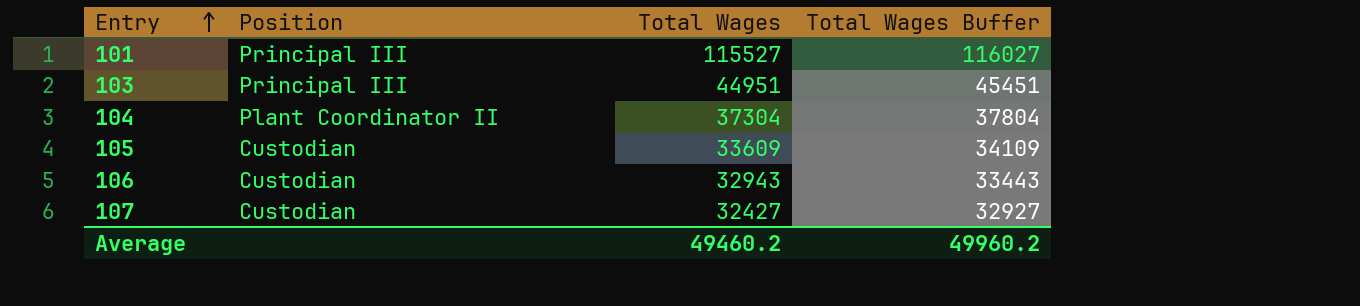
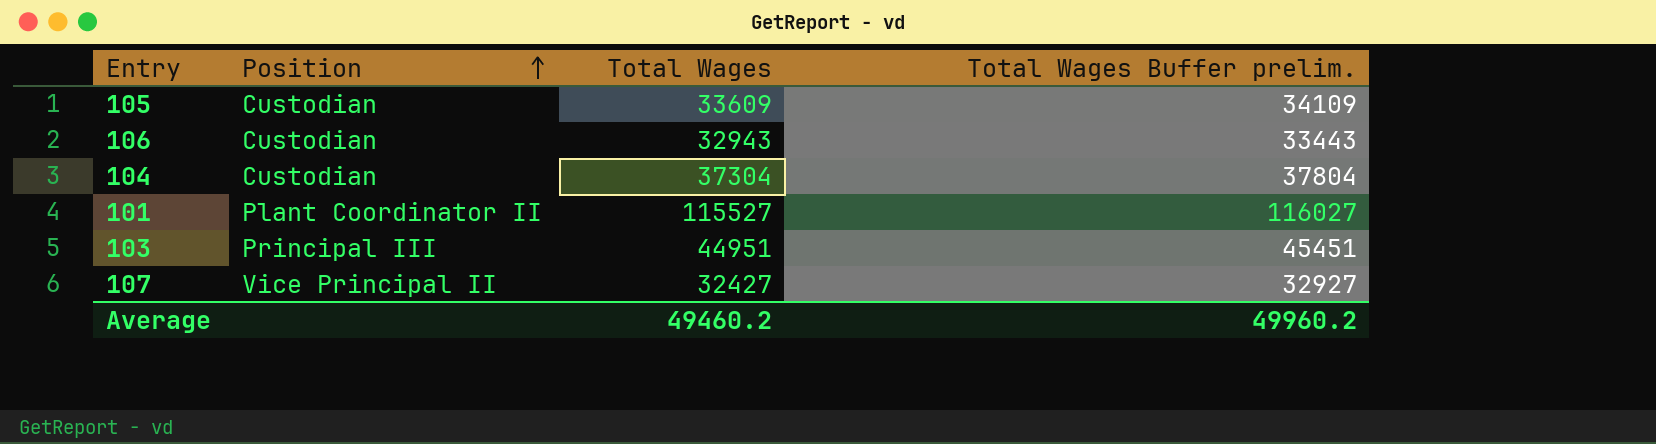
row order: Entry ascending -> Position ascending
column name: Total Wages Buffer -> Total Wages Buffer prelim.
104 | Position: Plant Coordinator II -> Custodian
101 | Position: Principal III -> Plant Coordinator II
107 | Position: Custodian -> Vice Principal II

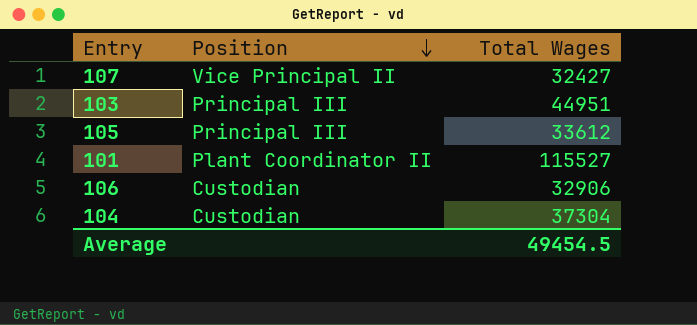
row order: Position ascending -> Position descending
column Total Wages Buffer prelim. | formula: [Total Wages] + 500 -> none
105 | Position: Custodian -> Principal III
105 | Total Wages: 33609 -> 33612
106 | Total Wages: 32943 -> 32906
Average | Total Wages: 49460.2 -> 49454.5

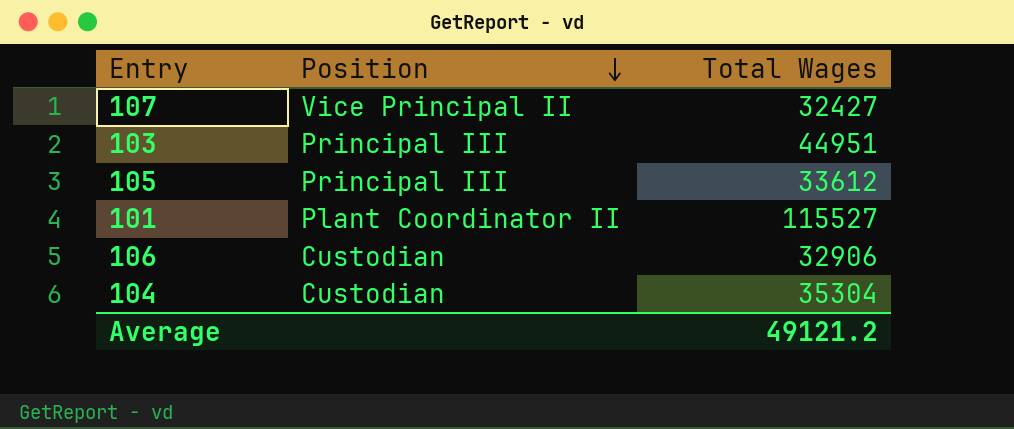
104 | Total Wages: 37304 -> 35304
Average | Total Wages: 49454.5 -> 49121.2

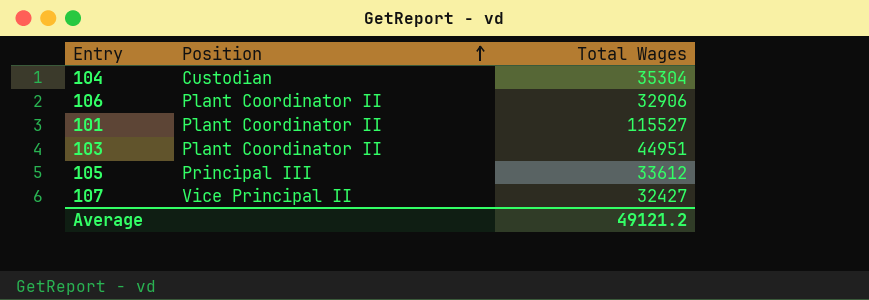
row order: Position descending -> Position ascending
106 | Position: Custodian -> Plant Coordinator II
103 | Position: Principal III -> Plant Coordinator II

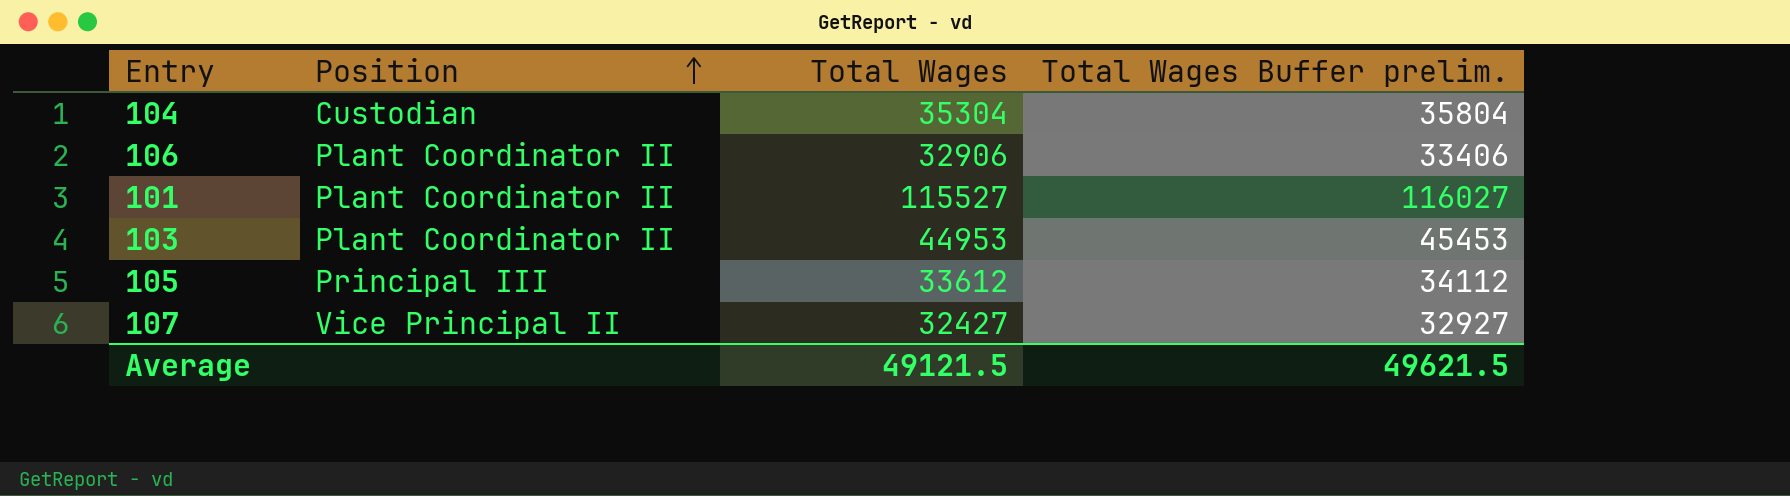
column Total Wages Buffer prelim. | formula: none -> [Total Wages] + 500
103 | Total Wages: 44951 -> 44953
Average | Total Wages: 49121.2 -> 49121.5

